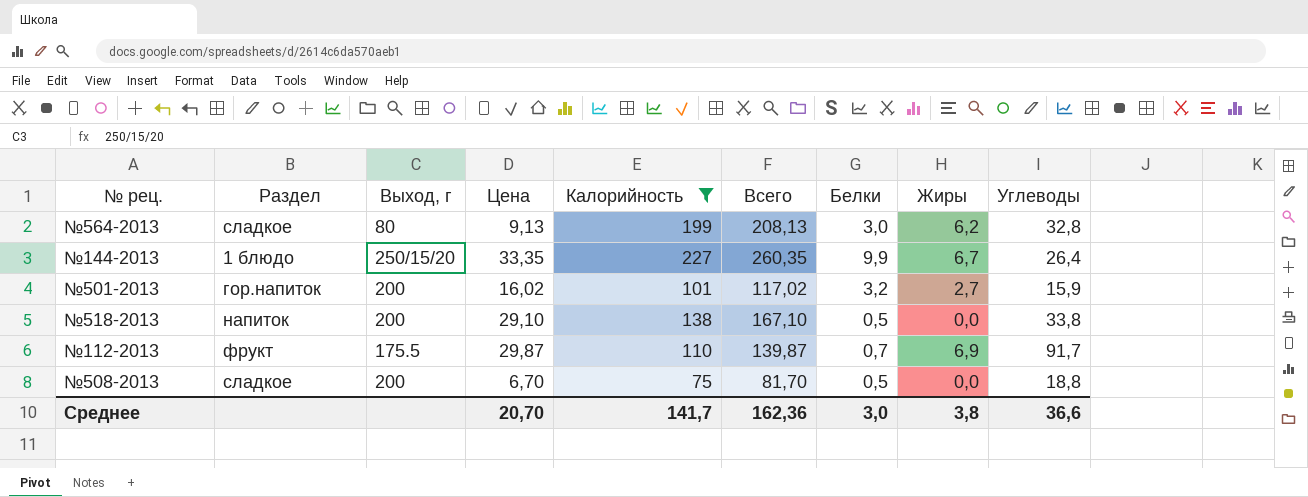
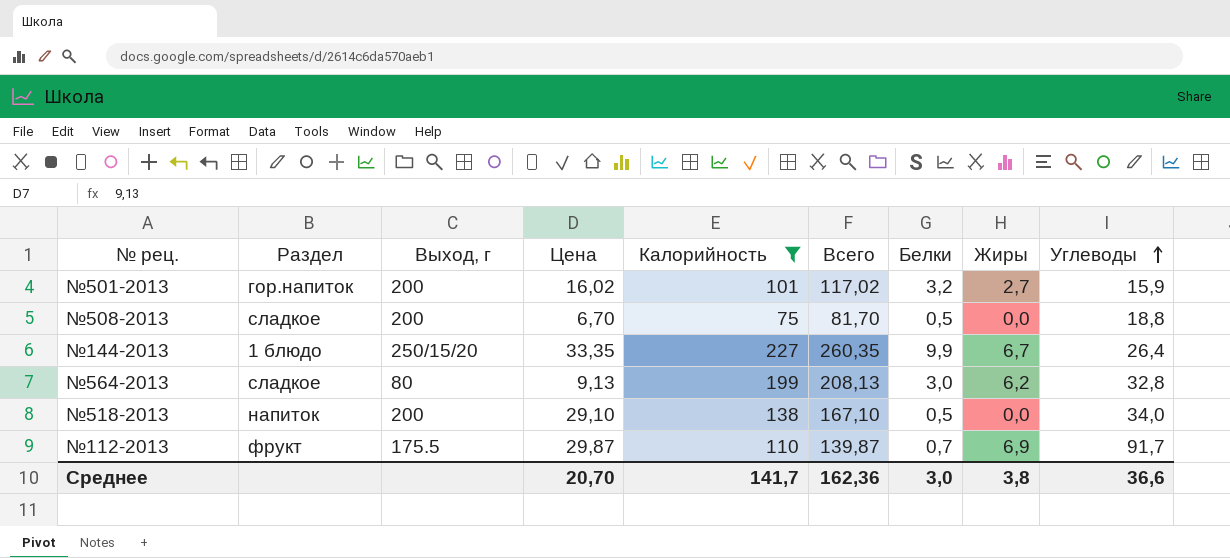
row order: none -> Углеводы ascending
№518-2013 | Углеводы: 33,8 -> 34,0

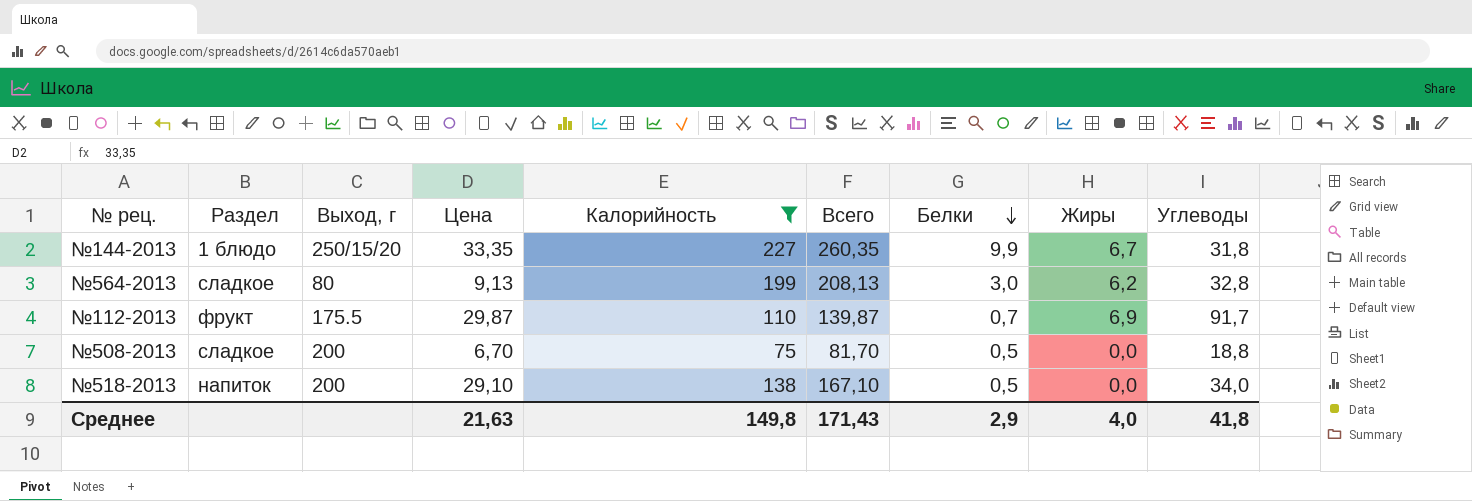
row order: Углеводы ascending -> Белки descending
row №501-2013: гор.напиток | 200 | 16,02 | 101 | 117,02 | 3,2 | 2,7 | 15,9 -> none
№144-2013 | Углеводы: 26,4 -> 31,8
Среднее | Цена: 20,70 -> 21,63
Среднее | Калорийность: 141,7 -> 149,8
Среднее | Всего: 162,36 -> 171,43
Среднее | Белки: 3,0 -> 2,9
Среднее | Жиры: 3,8 -> 4,0
Среднее | Углеводы: 36,6 -> 41,8

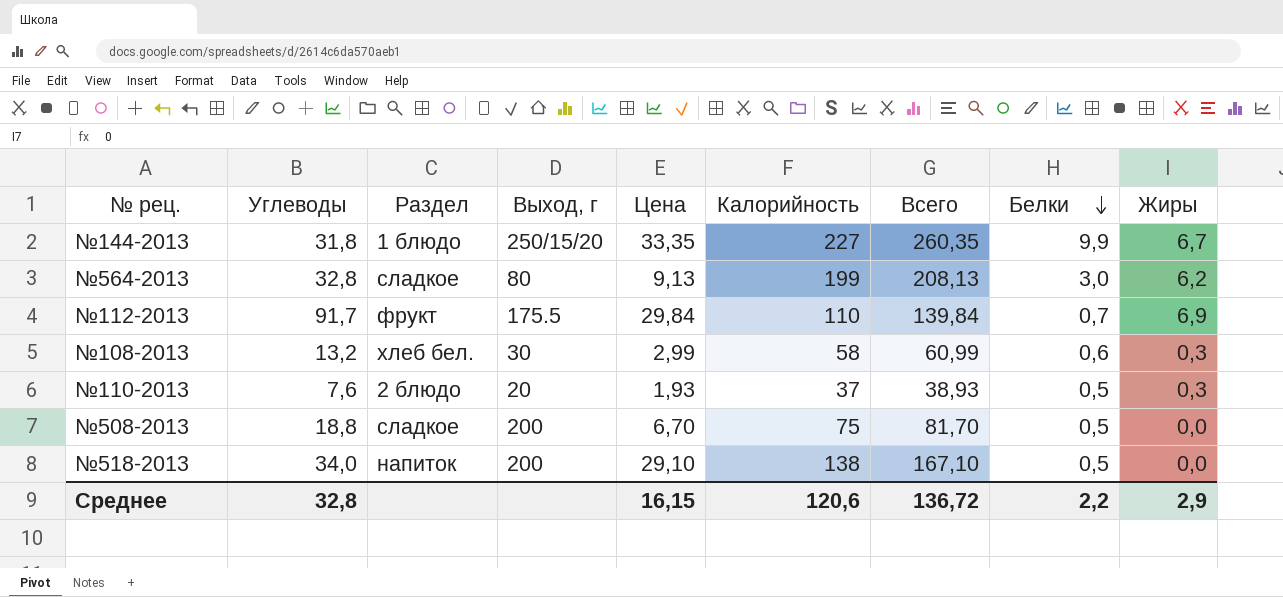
filter: Калорийность >= 75 -> none
column Углеводы | position: 9 -> 2
№112-2013 | Цена: 29,87 -> 29,84
№112-2013 | Всего: 139,87 -> 139,84
Среднее | Углеводы: 41,8 -> 32,8
Среднее | Цена: 21,63 -> 16,15
Среднее | Калорийность: 149,8 -> 120,6
Среднее | Всего: 171,43 -> 136,72
Среднее | Белки: 2,9 -> 2,2
Среднее | Жиры: 4,0 -> 2,9

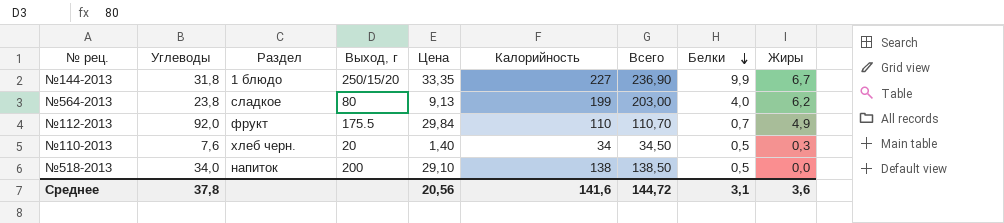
column Всего | formula: [Цена] + [Калорийность] -> [Калорийность] + [Белки]
row №108-2013: 13,2 | хлеб бел. | 30 | 2,99 | 58 | 60,99 | 0,6 | 0,3 -> none
row №508-2013: 18,8 | сладкое | 200 | 6,70 | 75 | 81,70 | 0,5 | 0,0 -> none
№564-2013 | Углеводы: 32,8 -> 23,8
№564-2013 | Белки: 3,0 -> 4,0
№112-2013 | Углеводы: 91,7 -> 92,0
№112-2013 | Жиры: 6,9 -> 4,9
№110-2013 | Раздел: 2 блюдо -> хлеб черн.
№110-2013 | Цена: 1,93 -> 1,40
№110-2013 | Калорийность: 37 -> 34
Среднее | Углеводы: 32,8 -> 37,8
Среднее | Цена: 16,15 -> 20,56
Среднее | Калорийность: 120,6 -> 141,6
Среднее | Всего: 136,72 -> 144,72
Среднее | Белки: 2,2 -> 3,1
Среднее | Жиры: 2,9 -> 3,6

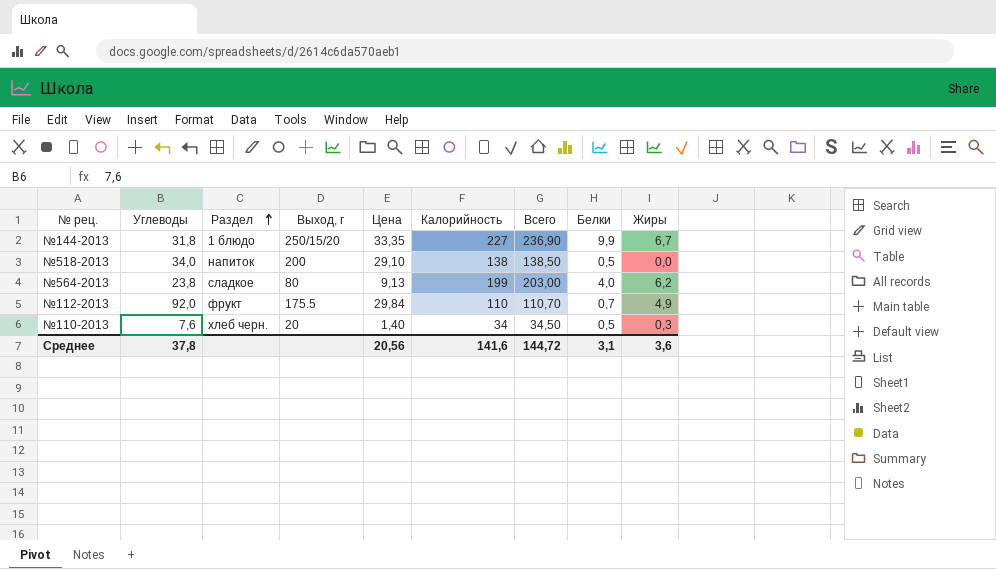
row order: Белки descending -> Раздел ascending

